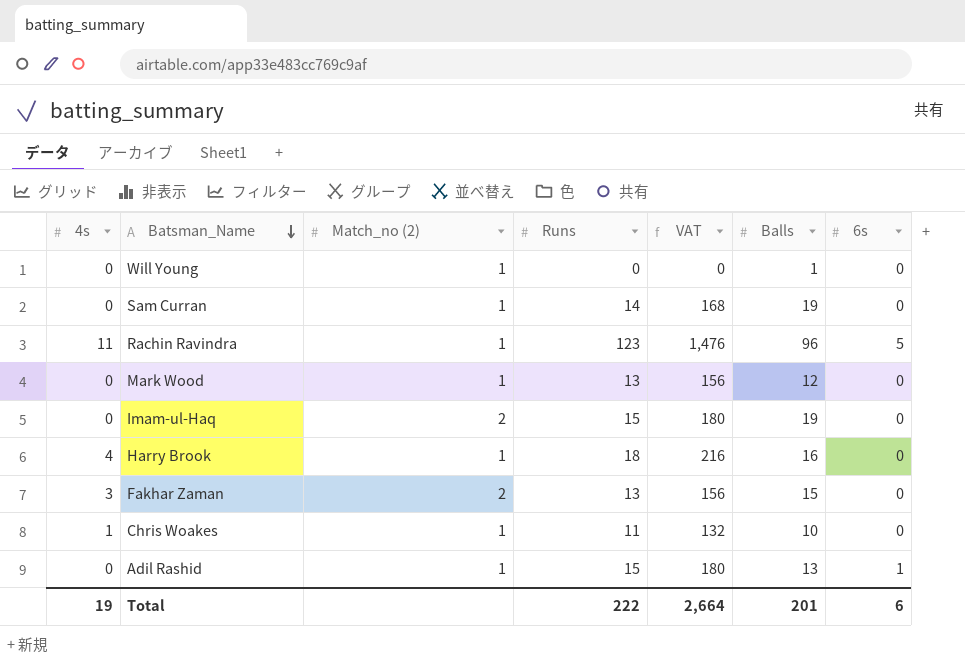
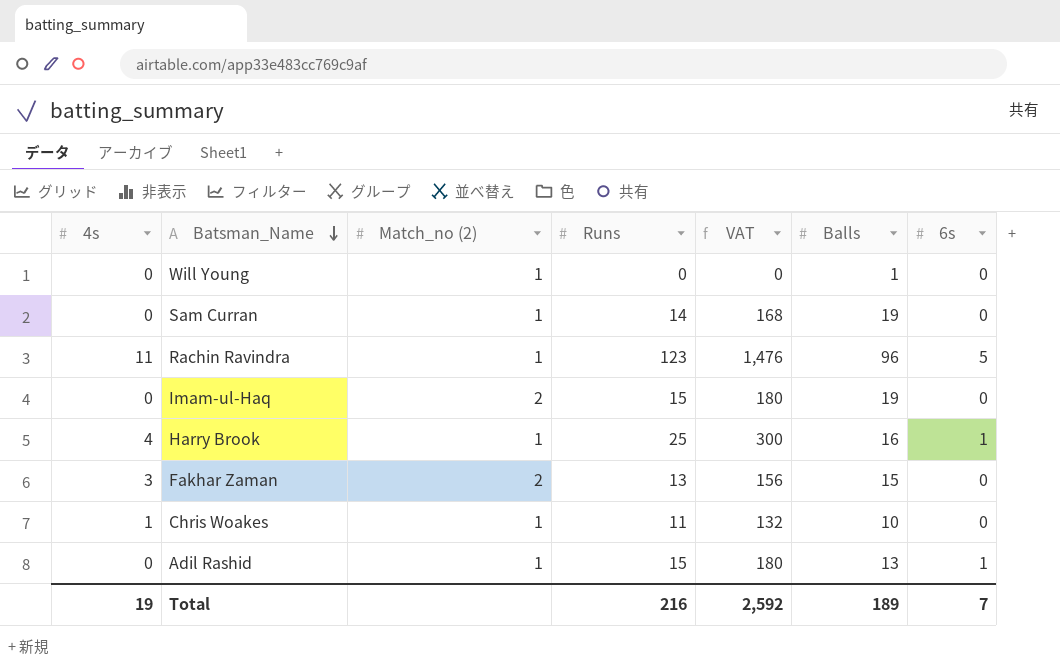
row Mark Wood: 0 | 1 | 13 | 156 | 12 | 0 -> none
Harry Brook | Runs: 18 -> 25
Harry Brook | VAT: 216 -> 300
Harry Brook | 6s: 0 -> 1
Total | Runs: 222 -> 216
Total | VAT: 2,664 -> 2,592
Total | Balls: 201 -> 189
Total | 6s: 6 -> 7

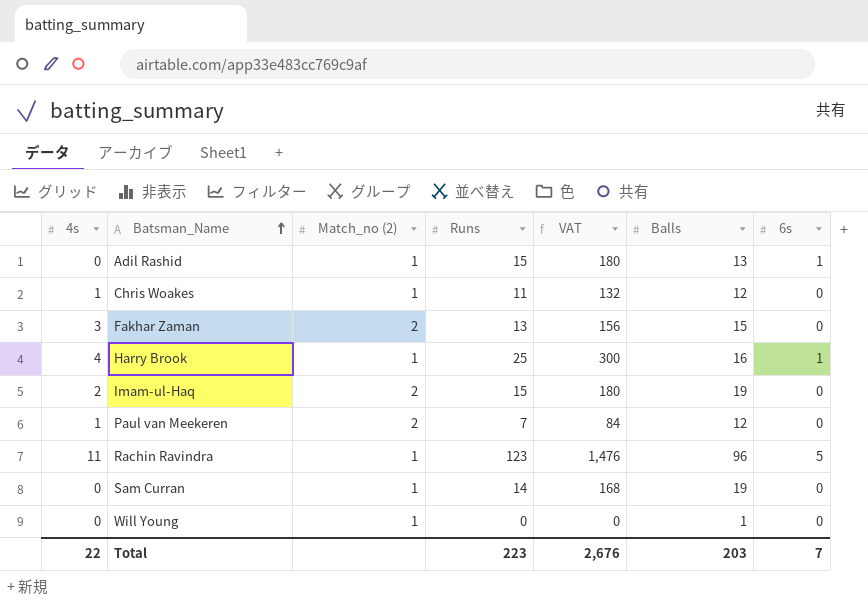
row order: Batsman_Name descending -> Batsman_Name ascending
Chris Woakes | Balls: 10 -> 12
Imam-ul-Haq | 4s: 0 -> 2
row Paul van Meekeren: none -> 1 | 2 | 7 | 84 | 12 | 0
Total | 4s: 19 -> 22
Total | Runs: 216 -> 223
Total | VAT: 2,592 -> 2,676
Total | Balls: 189 -> 203

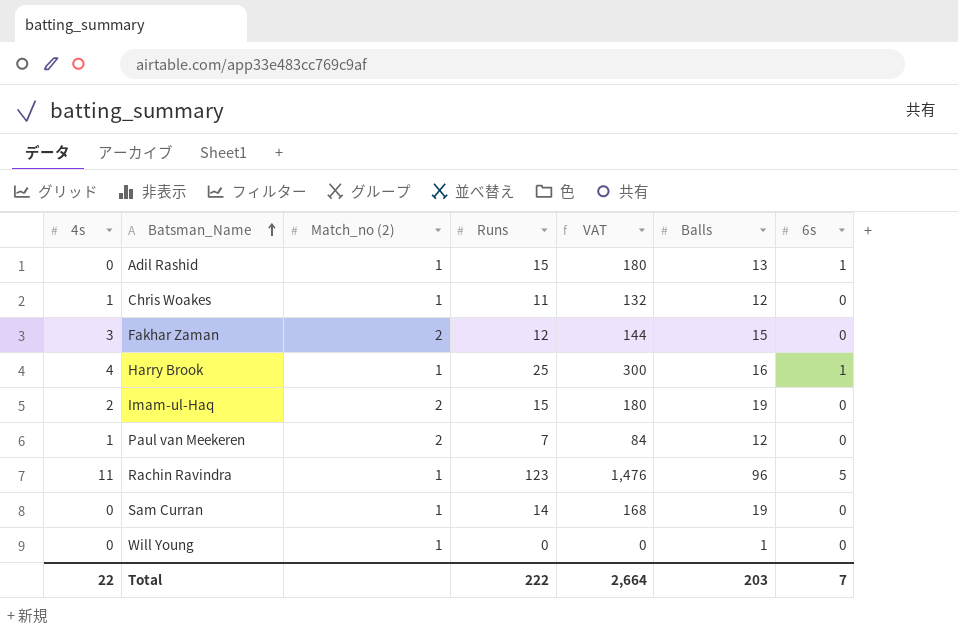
Fakhar Zaman | Runs: 13 -> 12
Fakhar Zaman | VAT: 156 -> 144
Total | Runs: 223 -> 222
Total | VAT: 2,676 -> 2,664

